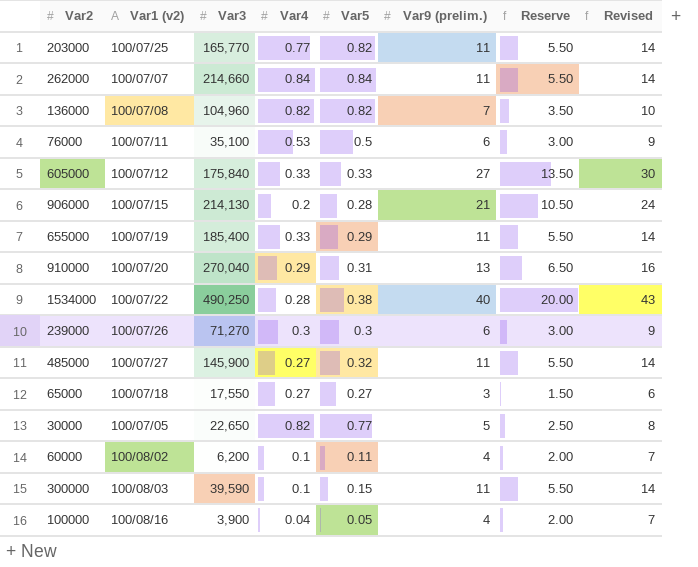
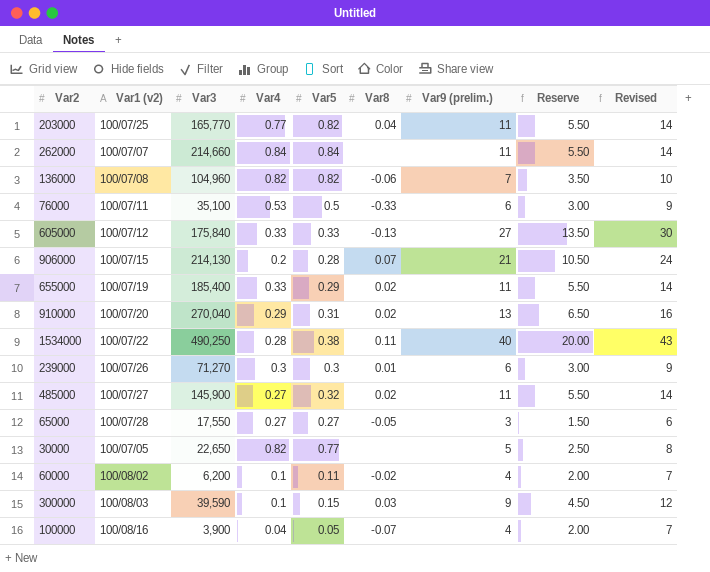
column Var8 | position: none -> 6
65000 | Var1 (v2): 100/07/18 -> 100/07/28
300000 | Var9 (prelim.): 11 -> 9
300000 | Reserve: 5.50 -> 4.50
300000 | Revised: 14 -> 12

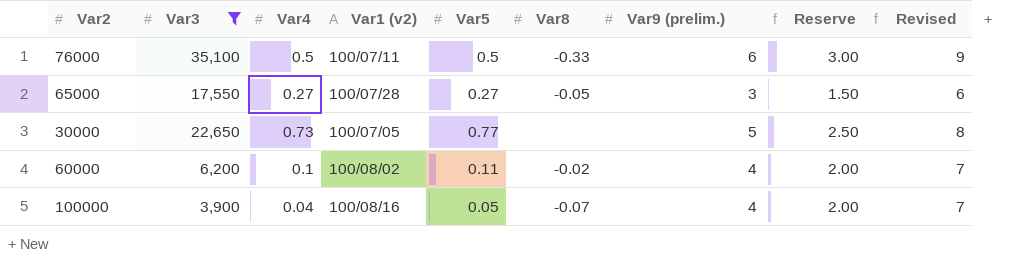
filter: none -> Var3 <= 35,100
column Var1 (v2) | position: 2 -> 4
76000 | Var4: 0.53 -> 0.5
30000 | Var4: 0.82 -> 0.73

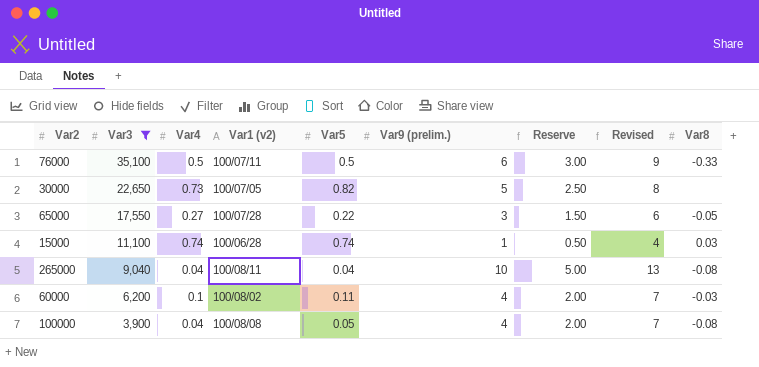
row order: none -> Var3 descending
column Var8 | position: 6 -> 9
30000 | Var5: 0.77 -> 0.82
65000 | Var5: 0.27 -> 0.22
row 15000: none -> 11,100 | 0.74 | 100/06/28 | 0.74 | 1 | 0.50 | 4 | 0.03
row 265000: none -> 9,040 | 0.04 | 100/08/11 | 0.04 | 10 | 5.00 | 13 | -0.08
60000 | Var8: -0.02 -> -0.03
100000 | Var1 (v2): 100/08/16 -> 100/08/08
100000 | Var8: -0.07 -> -0.08

